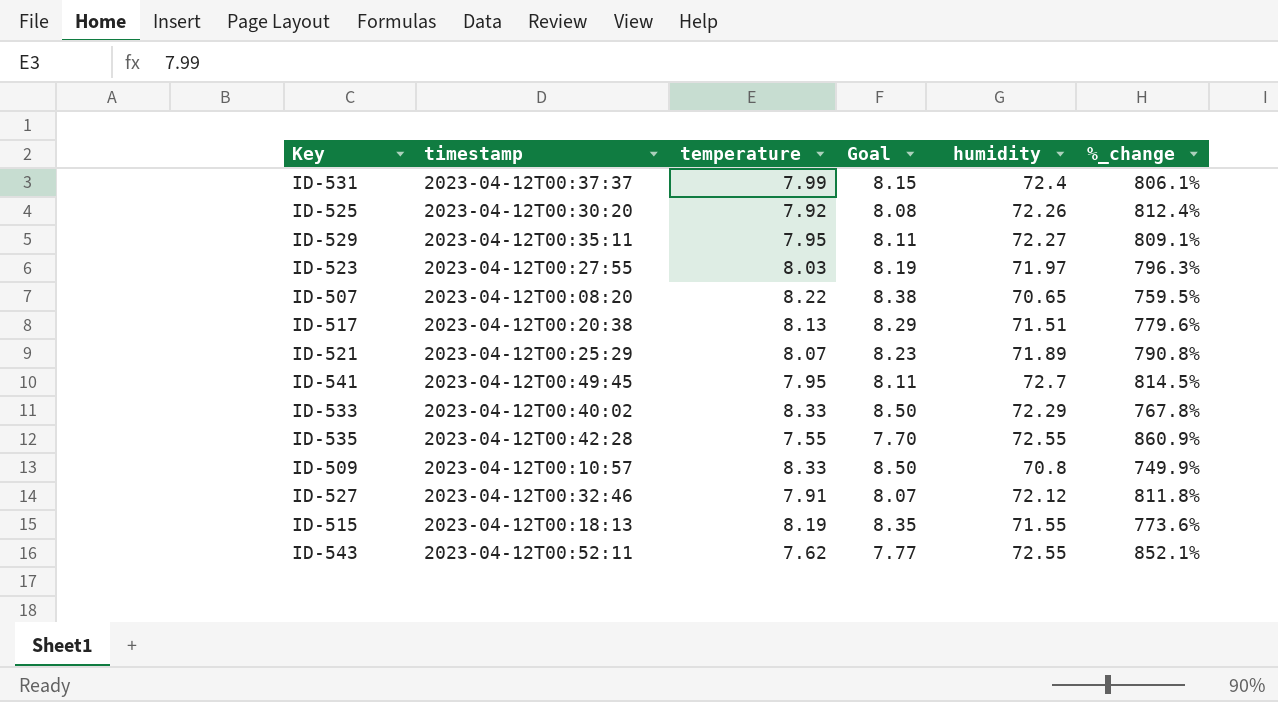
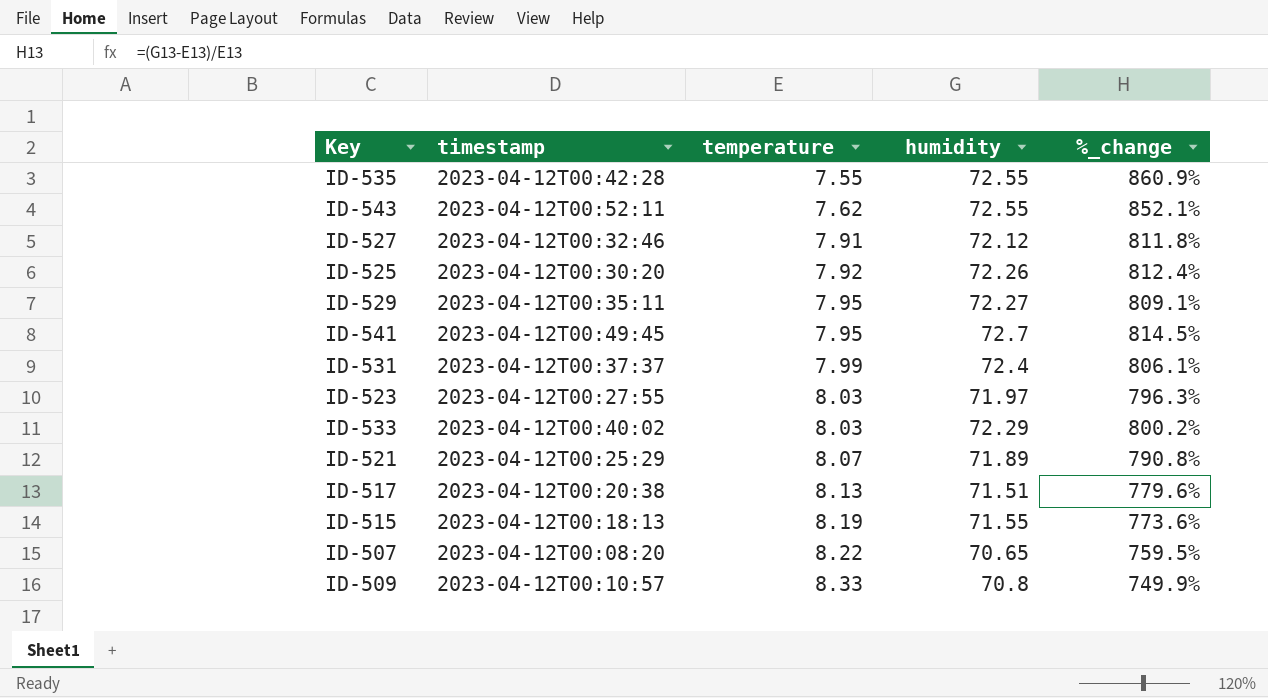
row order: none -> temperature ascending
column Goal | formula: [temperature] * 1.02 -> none
ID-533 | temperature: 8.33 -> 8.03
ID-533 | %_change: 767.8% -> 800.2%

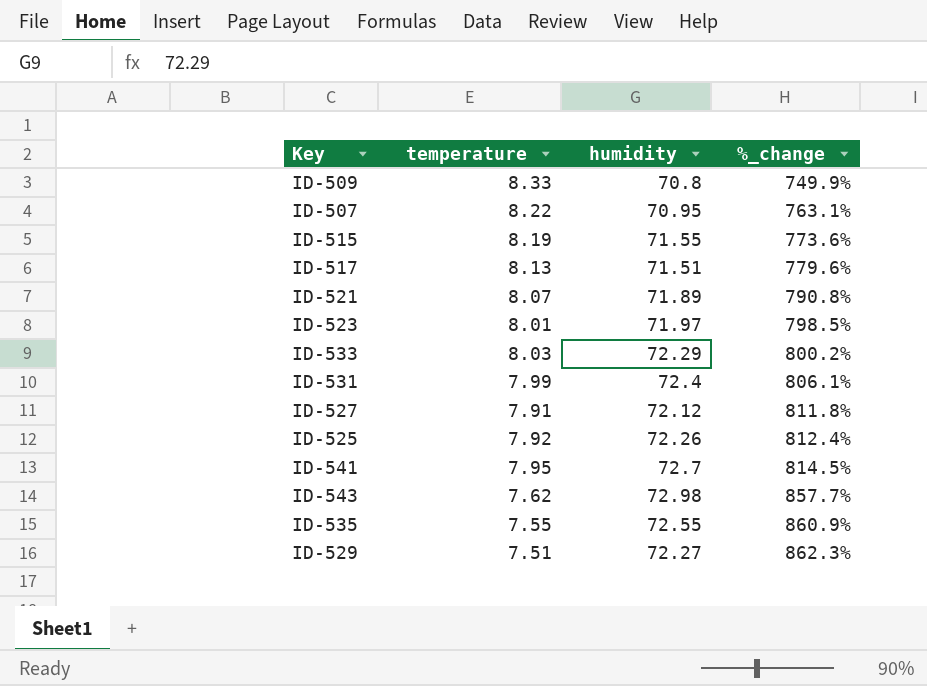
row order: temperature ascending -> %_change ascending
column timestamp | position: 2 -> none
ID-507 | humidity: 70.65 -> 70.95
ID-507 | %_change: 759.5% -> 763.1%
ID-523 | temperature: 8.03 -> 8.01
ID-523 | %_change: 796.3% -> 798.5%
ID-543 | humidity: 72.55 -> 72.98
ID-543 | %_change: 852.1% -> 857.7%
ID-529 | temperature: 7.95 -> 7.51
ID-529 | %_change: 809.1% -> 862.3%

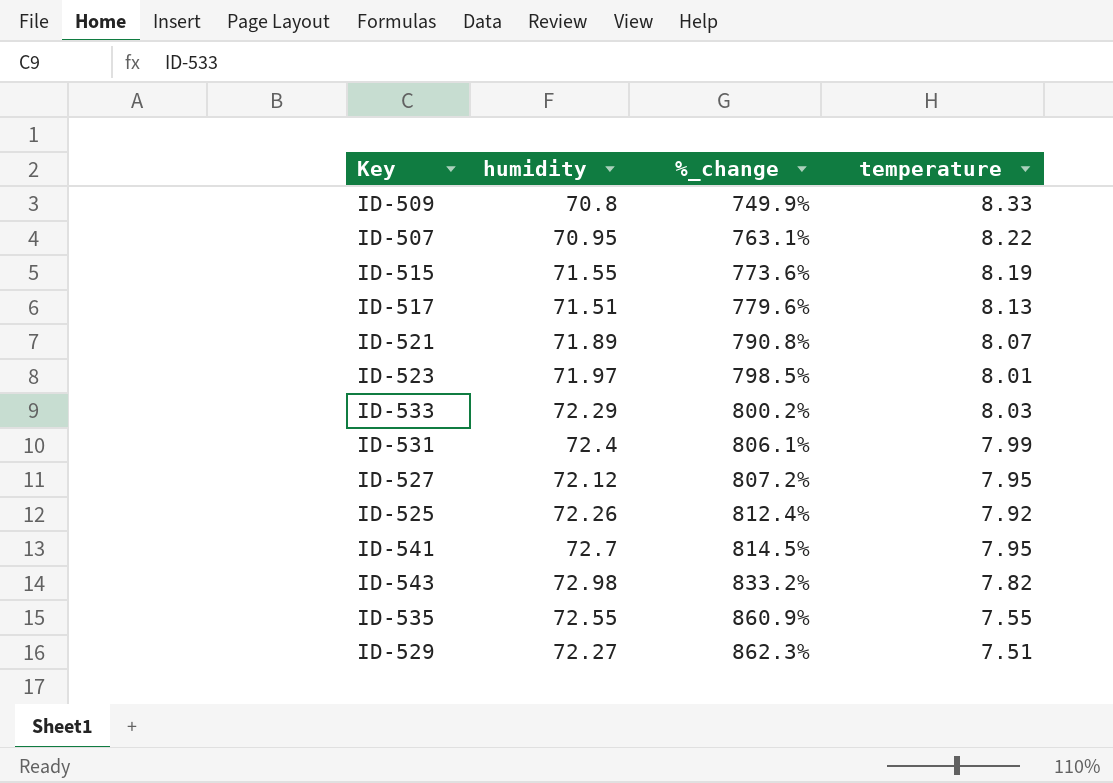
column temperature | position: 2 -> 4
ID-527 | %_change: 811.8% -> 807.2%
ID-527 | temperature: 7.91 -> 7.95
ID-543 | %_change: 857.7% -> 833.2%
ID-543 | temperature: 7.62 -> 7.82

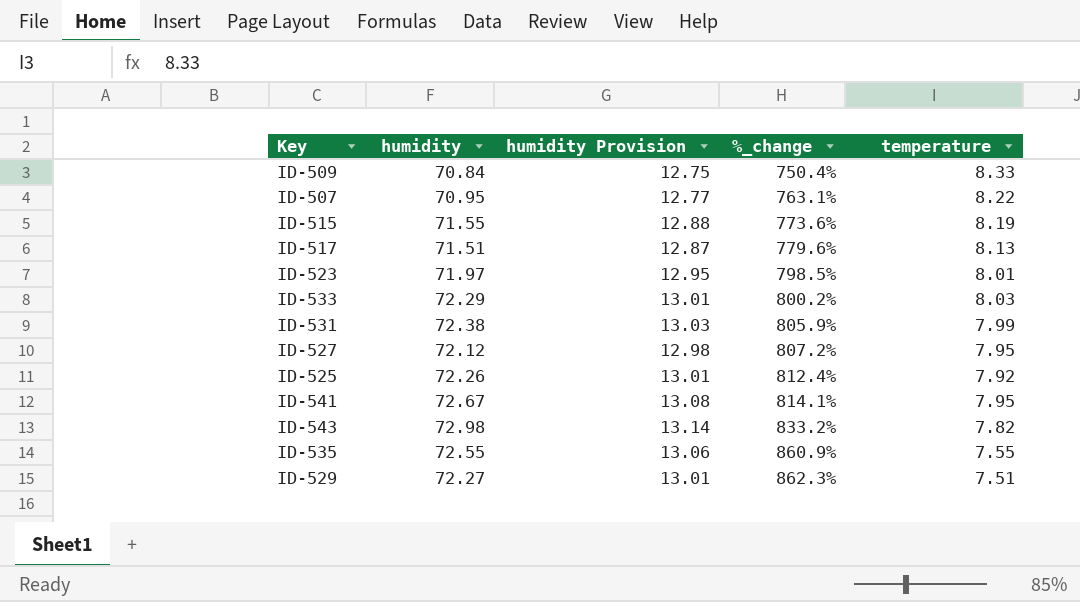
column humidity Provision | formula: none -> [humidity] * 0.18
row ID-521: 71.89 | 790.8% | 8.07 -> none
ID-509 | humidity: 70.8 -> 70.84
ID-509 | %_change: 749.9% -> 750.4%
ID-531 | humidity: 72.4 -> 72.38
ID-531 | %_change: 806.1% -> 805.9%
ID-541 | humidity: 72.7 -> 72.67
ID-541 | %_change: 814.5% -> 814.1%

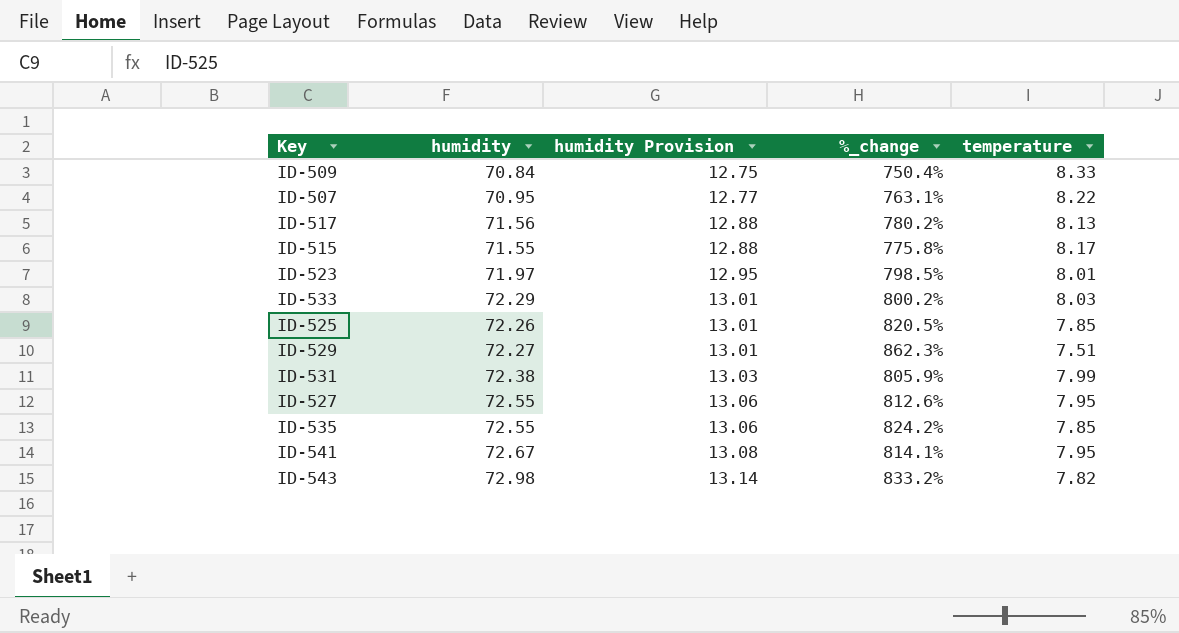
row order: %_change ascending -> humidity Provision ascending
ID-517 | humidity: 71.51 -> 71.56
ID-517 | humidity Provision: 12.87 -> 12.88
ID-517 | %_change: 779.6% -> 780.2%
ID-515 | %_change: 773.6% -> 775.8%
ID-515 | temperature: 8.19 -> 8.17
ID-525 | %_change: 812.4% -> 820.5%
ID-525 | temperature: 7.92 -> 7.85
ID-527 | humidity: 72.12 -> 72.55
ID-527 | humidity Provision: 12.98 -> 13.06
ID-527 | %_change: 807.2% -> 812.6%
ID-535 | %_change: 860.9% -> 824.2%
ID-535 | temperature: 7.55 -> 7.85

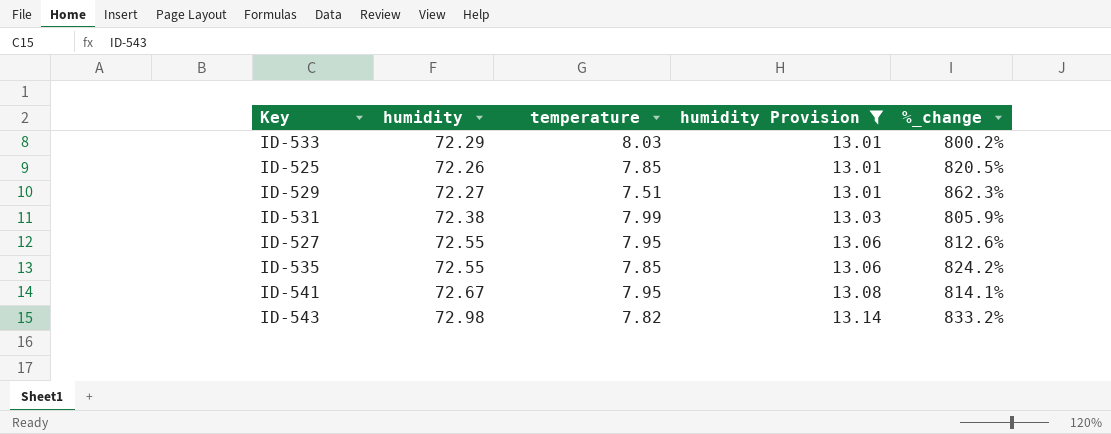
filter: none -> humidity Provision >= 13.01
column temperature | position: 5 -> 3

